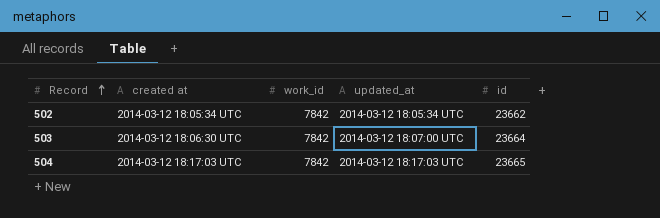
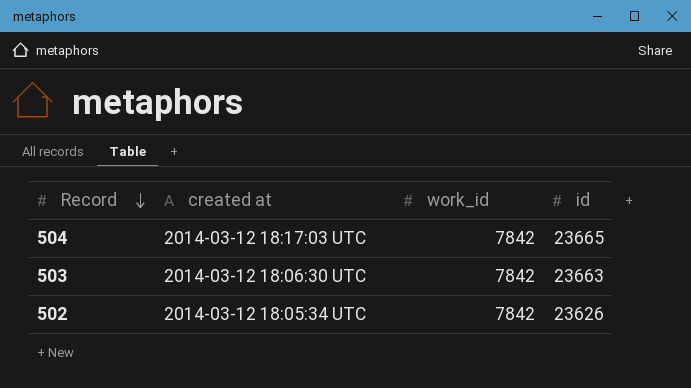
row order: Record ascending -> Record descending
column updated_at | position: 4 -> none
503 | id: 23664 -> 23663
502 | id: 23662 -> 23626

